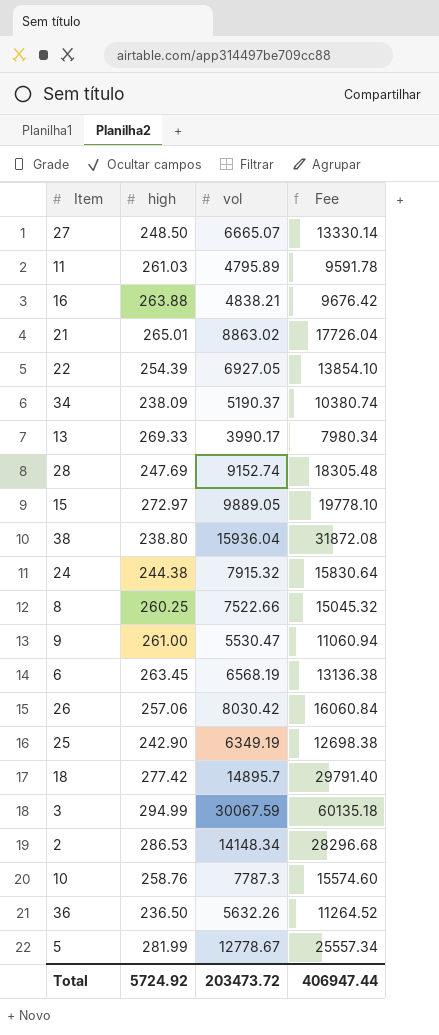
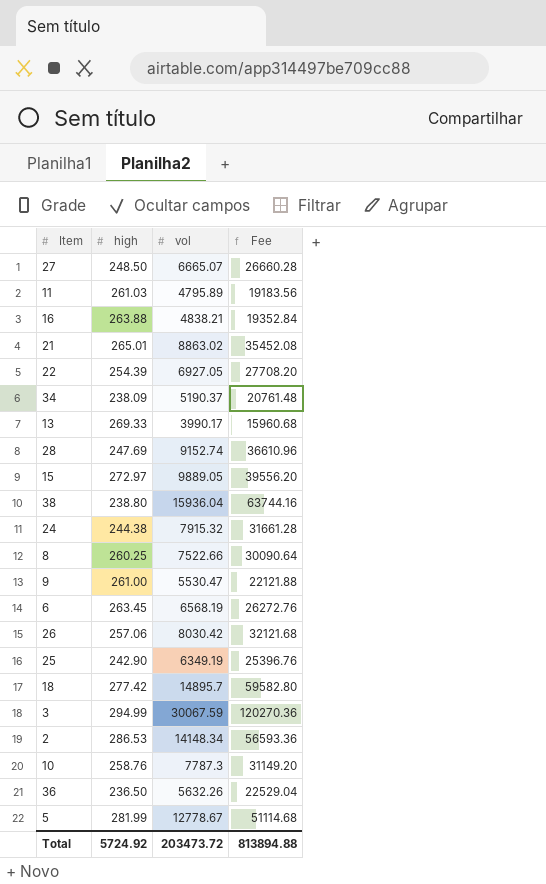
column Fee | formula: [vol] * 2 -> [vol] * 4
Total | Fee: 406947.44 -> 813894.88

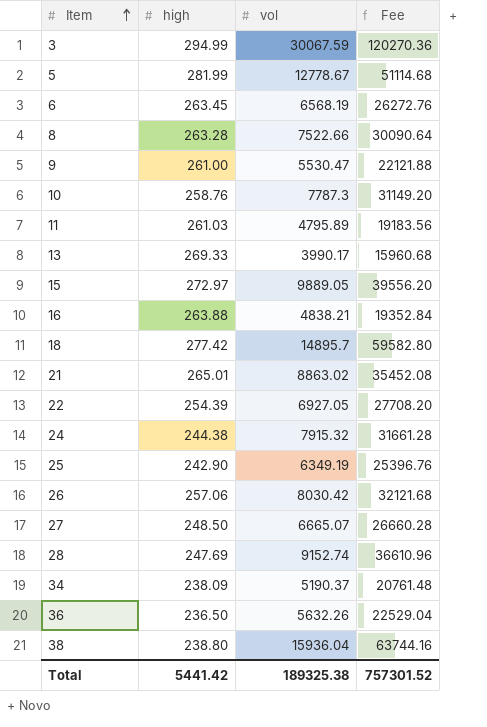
row order: none -> Item ascending
row 2: 286.53 | 14148.34 | 56593.36 -> none
8 | high: 260.25 -> 263.28
Total | high: 5724.92 -> 5441.42
Total | vol: 203473.72 -> 189325.38
Total | Fee: 813894.88 -> 757301.52

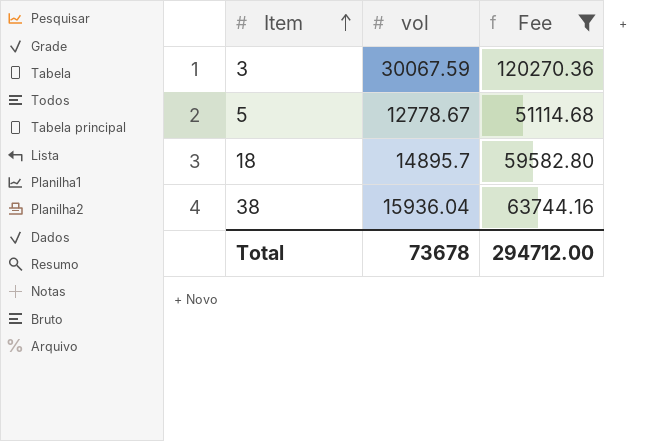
filter: none -> Fee >= 51114.68
column high | position: 2 -> none
Total | vol: 189325.38 -> 73678
Total | Fee: 757301.52 -> 294712.00

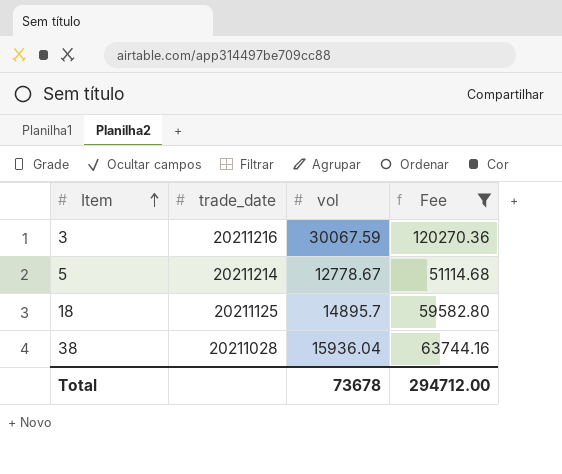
column trade_date | position: none -> 2

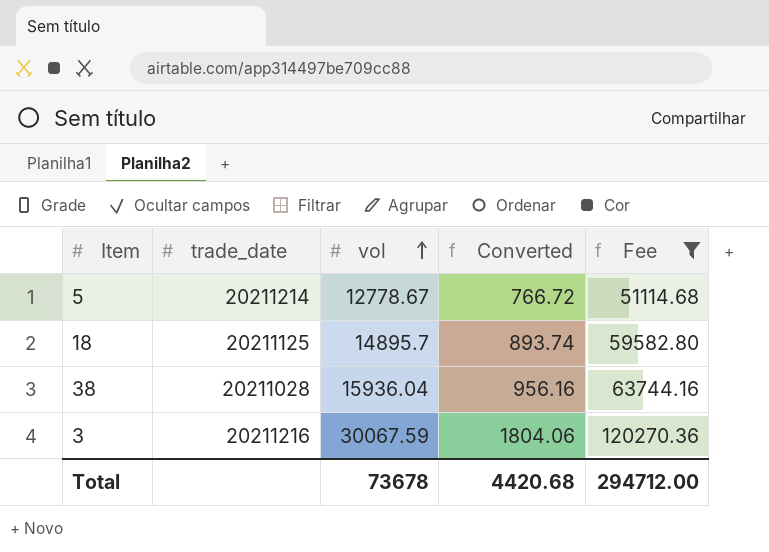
row order: Item ascending -> vol ascending
column Converted | formula: none -> [vol] * 0.06

